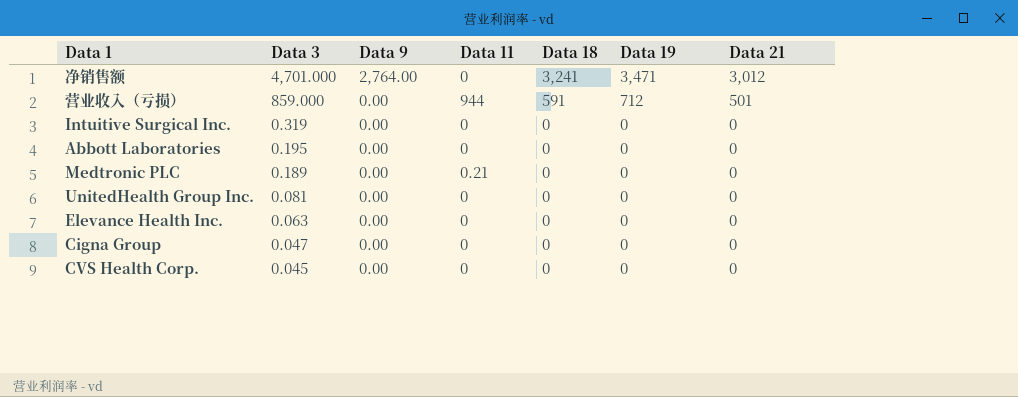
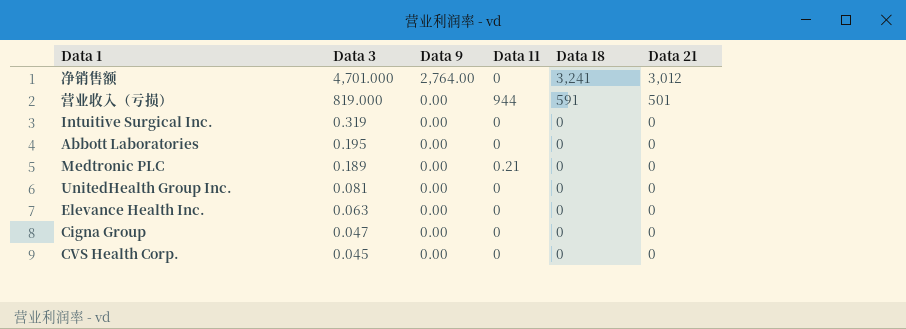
column Data 19 | position: 6 -> none
营业收入（亏损） | Data 3: 859.000 -> 819.000

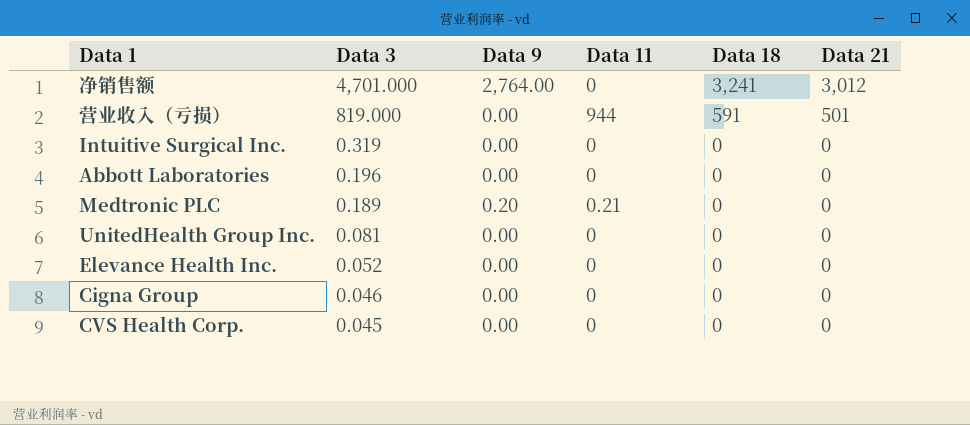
Abbott Laboratories | Data 3: 0.195 -> 0.196
Medtronic PLC | Data 9: 0.00 -> 0.20
Elevance Health Inc. | Data 3: 0.063 -> 0.052
Cigna Group | Data 3: 0.047 -> 0.046

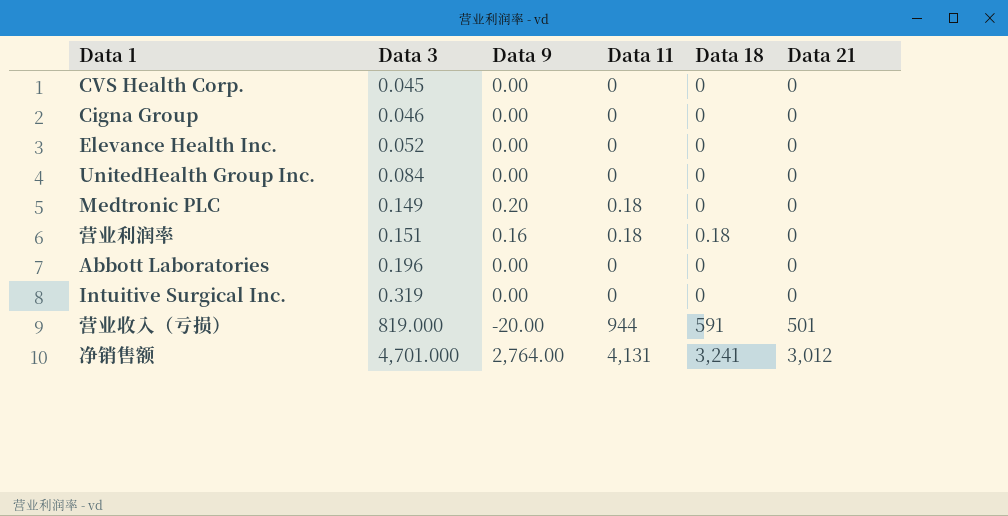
row order: Data 3 descending -> Data 3 ascending
UnitedHealth Group Inc. | Data 3: 0.081 -> 0.084
Medtronic PLC | Data 3: 0.189 -> 0.149
Medtronic PLC | Data 11: 0.21 -> 0.18
row 营业利润率: none -> 0.151 | 0.16 | 0.18 | 0.18 | 0
营业收入（亏损） | Data 9: 0.00 -> -20.00
净销售额 | Data 11: 0 -> 4,131

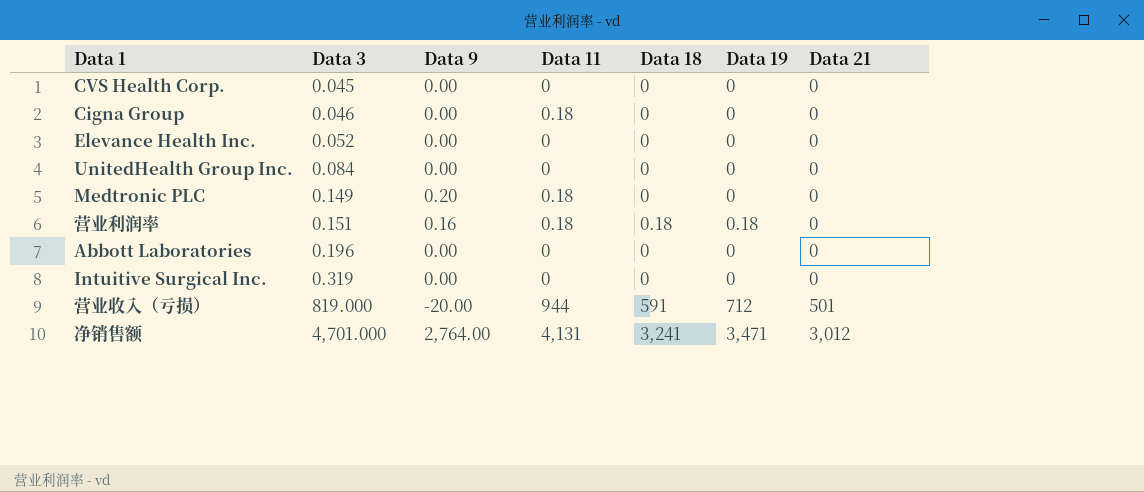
column Data 19 | position: none -> 6
Cigna Group | Data 11: 0 -> 0.18

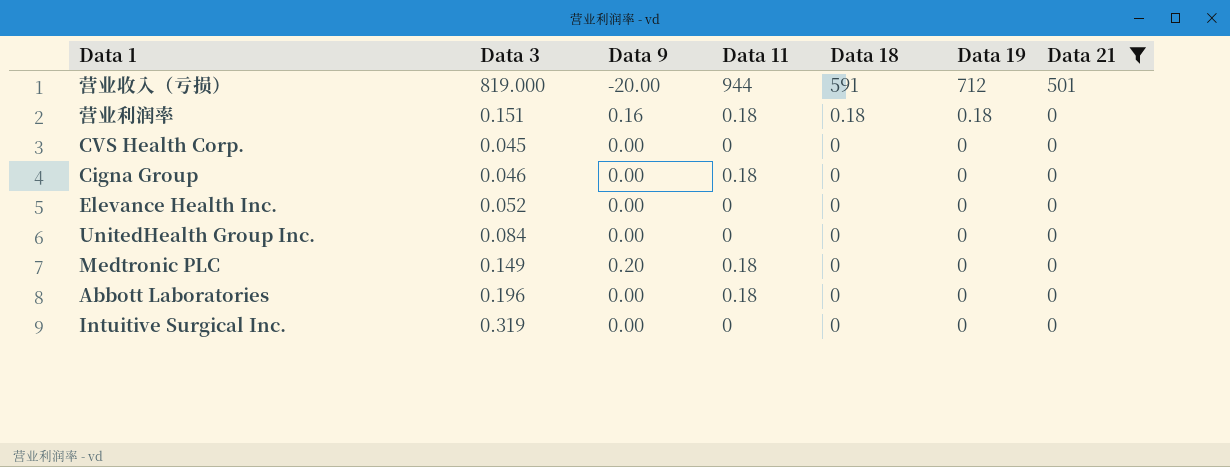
filter: none -> Data 21 != 3,012
row order: Data 3 ascending -> Data 18 descending
Abbott Laboratories | Data 11: 0 -> 0.18

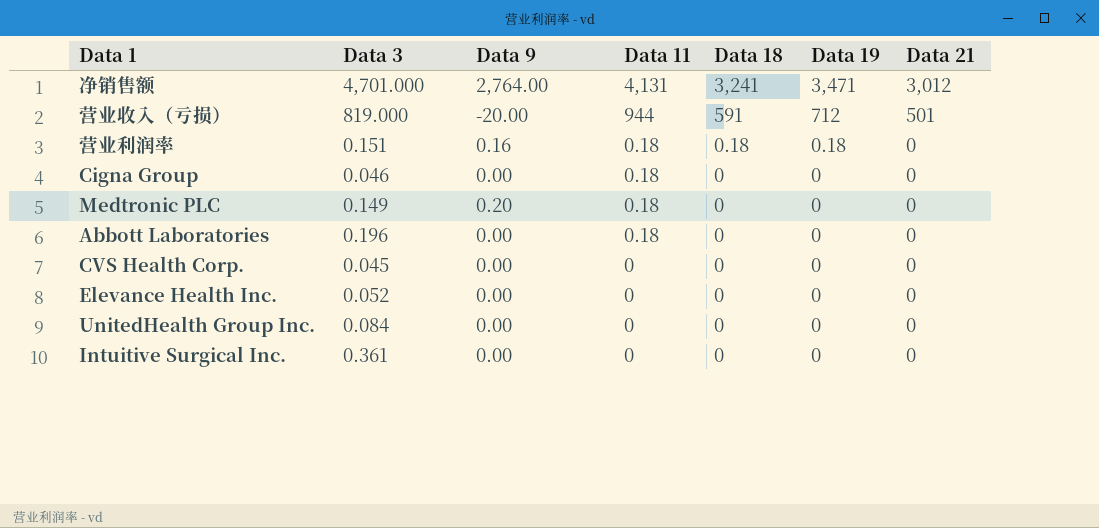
filter: Data 21 != 3,012 -> none
row order: Data 18 descending -> Data 11 descending
Intuitive Surgical Inc. | Data 3: 0.319 -> 0.361

